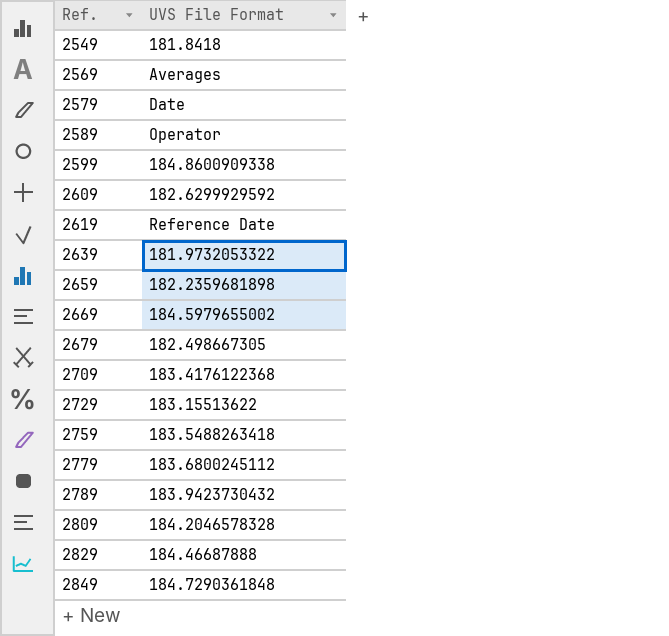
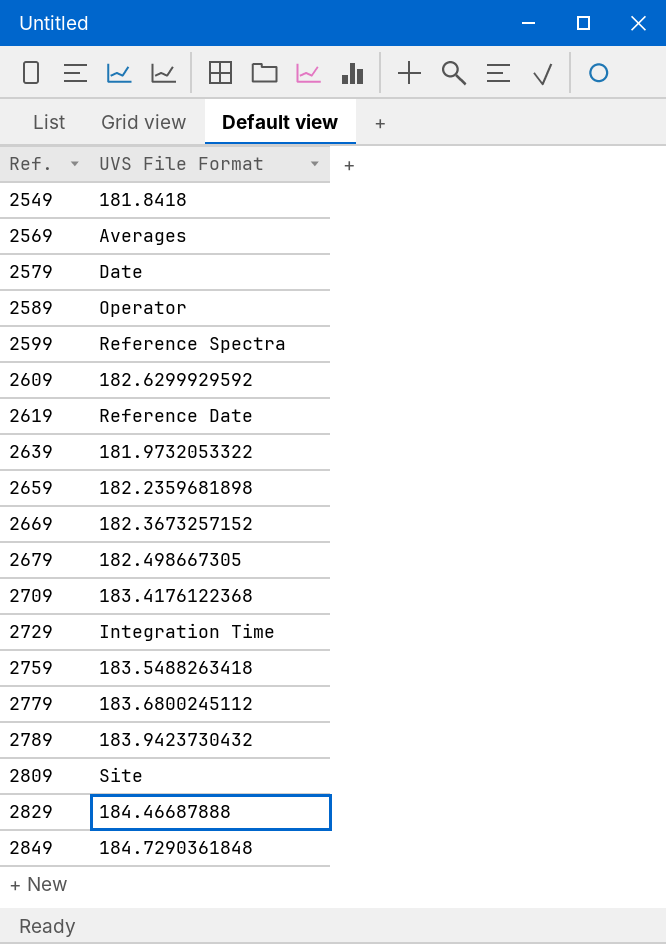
2599 | UVS File Format: 184.8600909338 -> Reference Spectra
2669 | UVS File Format: 184.5979655002 -> 182.3673257152
2729 | UVS File Format: 183.15513622 -> Integration Time
2809 | UVS File Format: 184.2046578328 -> Site

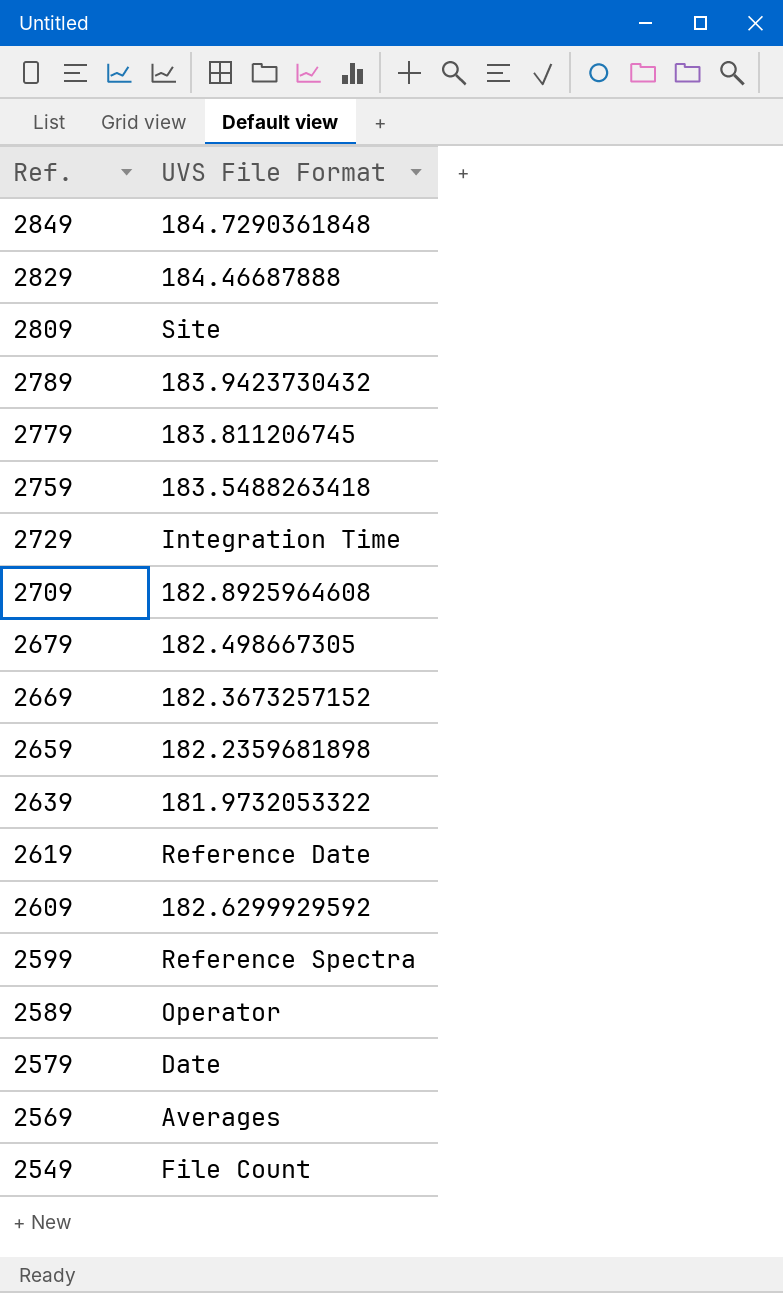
row order: Ref. ascending -> Ref. descending
2779 | UVS File Format: 183.6800245112 -> 183.811206745
2709 | UVS File Format: 183.4176122368 -> 182.8925964608
2549 | UVS File Format: 181.8418 -> File Count

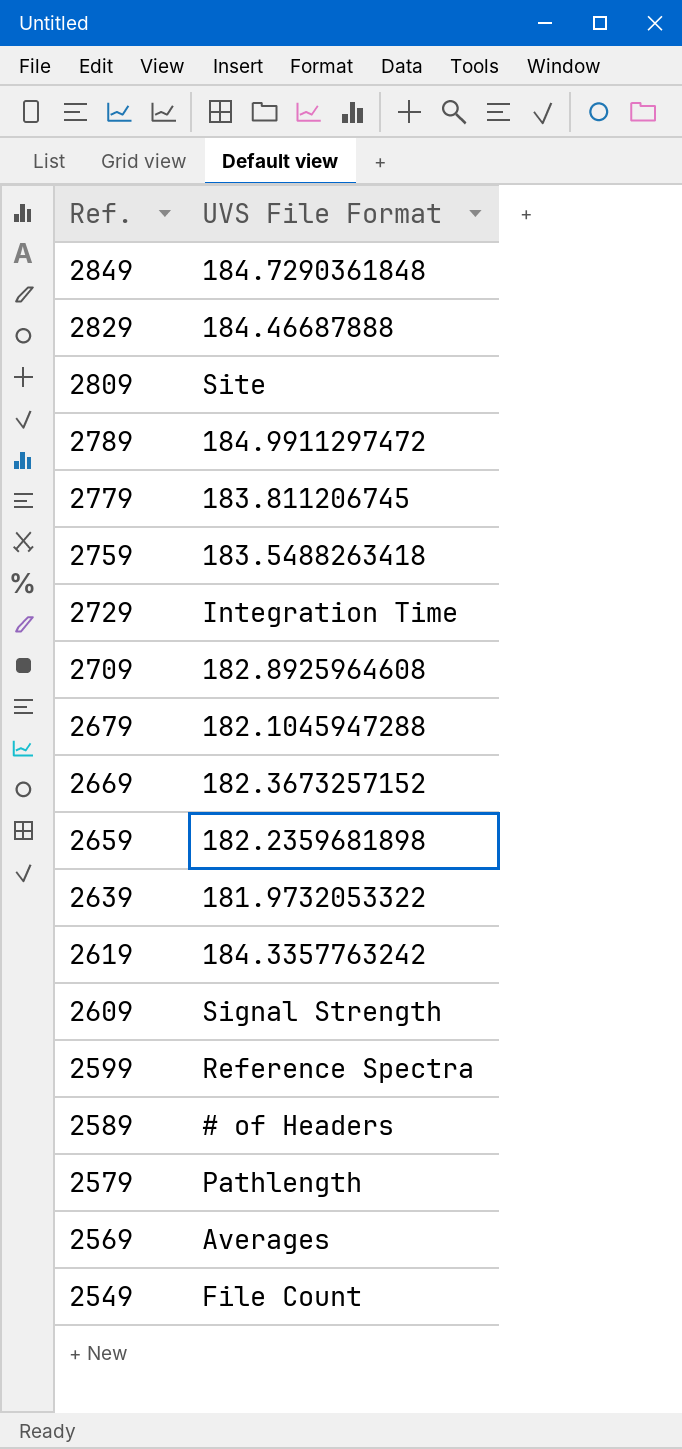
2789 | UVS File Format: 183.9423730432 -> 184.9911297472
2679 | UVS File Format: 182.498667305 -> 182.1045947288
2619 | UVS File Format: Reference Date -> 184.3357763242
2609 | UVS File Format: 182.6299929592 -> Signal Strength
2589 | UVS File Format: Operator -> # of Headers
2579 | UVS File Format: Date -> Pathlength

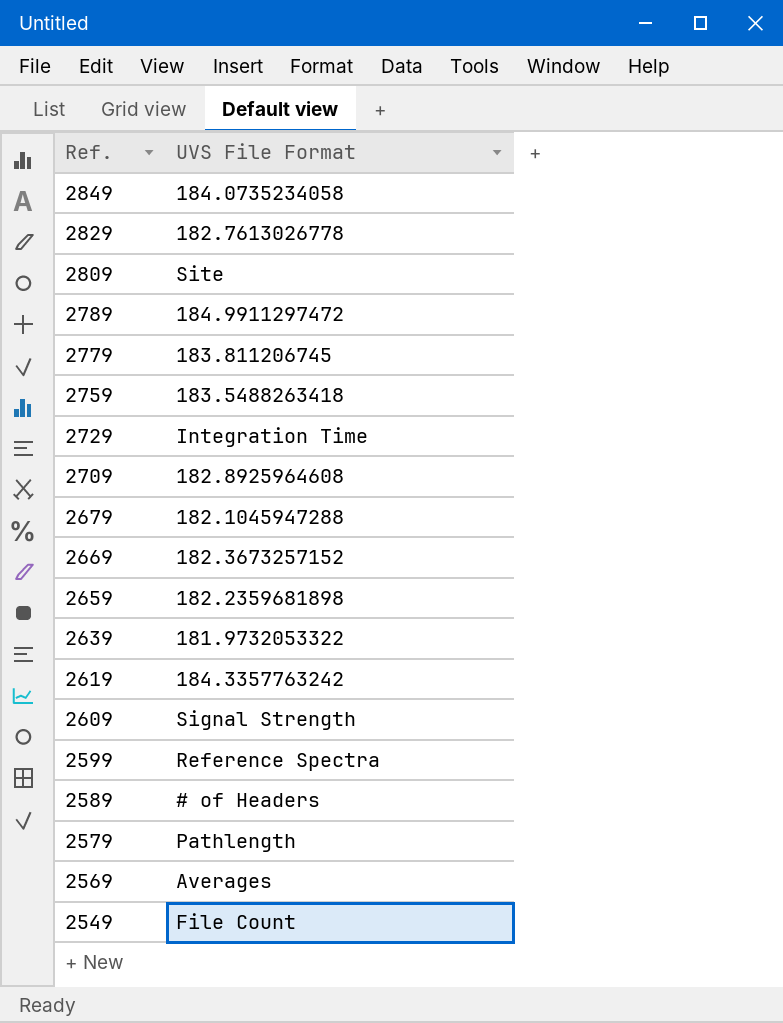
2849 | UVS File Format: 184.7290361848 -> 184.0735234058
2829 | UVS File Format: 184.46687888 -> 182.7613026778

